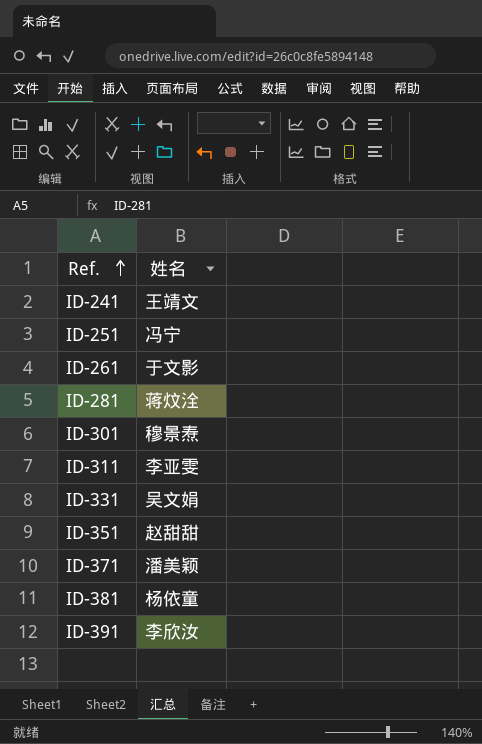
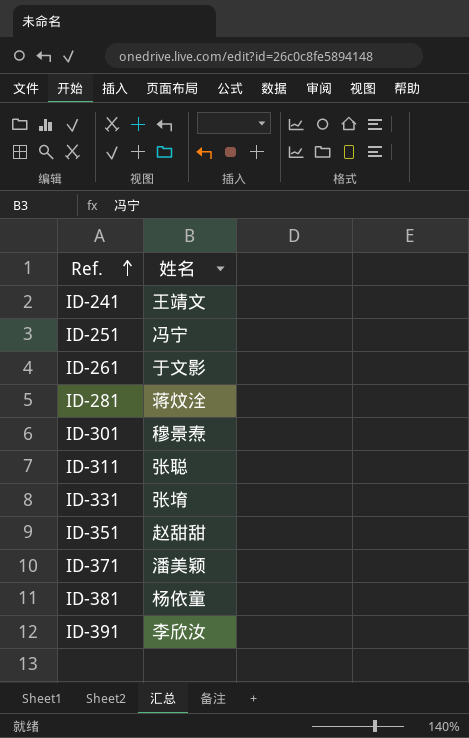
ID-311 | 姓名: 李亚雯 -> 张聪
ID-331 | 姓名: 吴文娟 -> 张堉

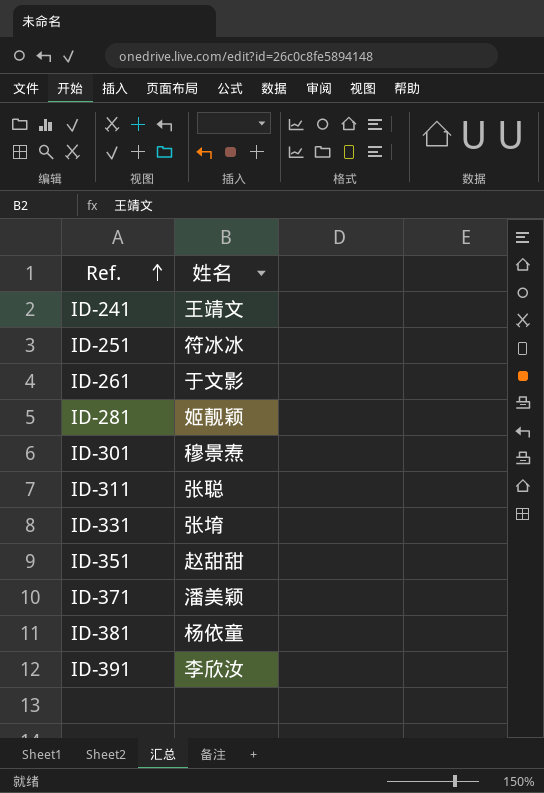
ID-251 | 姓名: 冯宁 -> 符冰冰
ID-281 | 姓名: 蒋炆洤 -> 姬靓颖

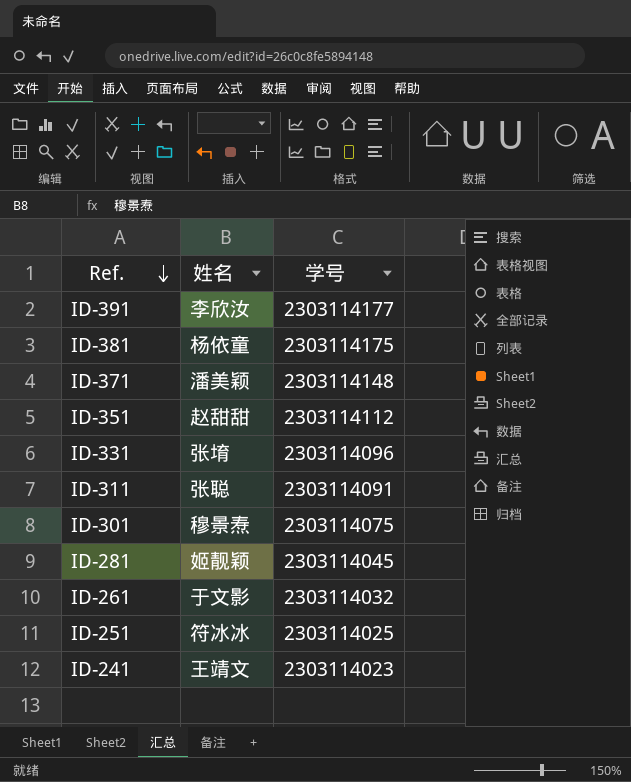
row order: Ref. ascending -> Ref. descending
column 学号 | position: none -> 3

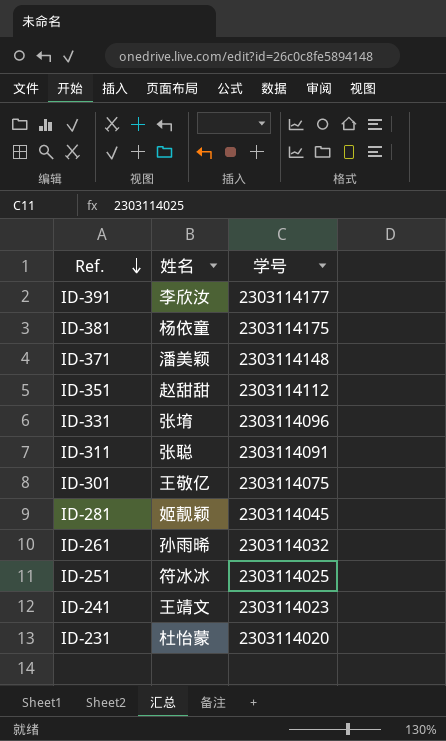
ID-301 | 姓名: 穆景焘 -> 王敬亿
ID-261 | 姓名: 于文影 -> 孙雨晞
row ID-231: none -> 杜怡蒙 | 2303114020

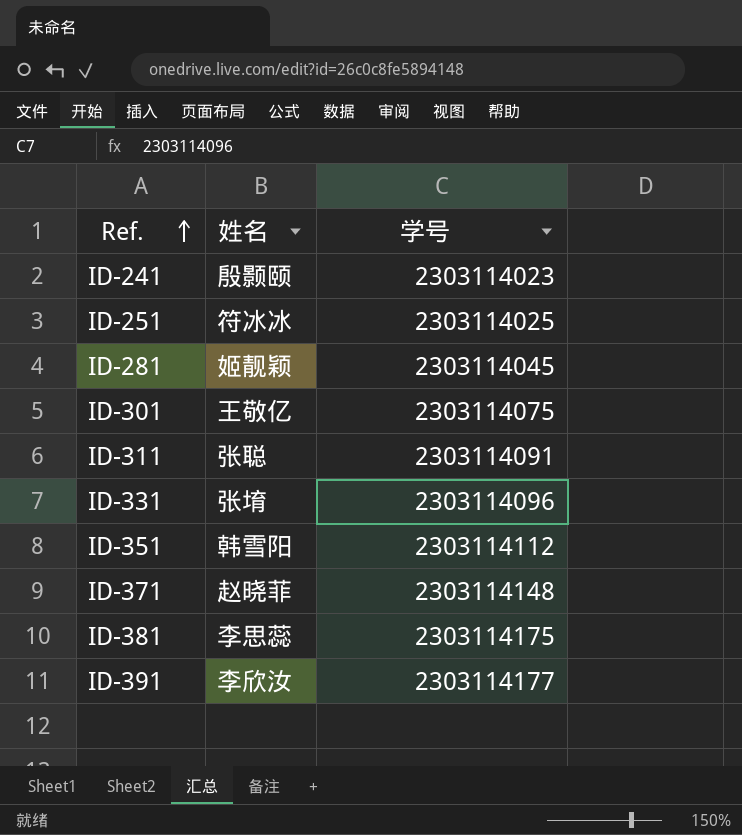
row order: Ref. descending -> Ref. ascending
row ID-261: 孙雨晞 | 2303114032 -> none
row ID-231: 杜怡蒙 | 2303114020 -> none
ID-241 | 姓名: 王靖文 -> 殷颢颐
ID-351 | 姓名: 赵甜甜 -> 韩雪阳
ID-371 | 姓名: 潘美颖 -> 赵晓菲
ID-381 | 姓名: 杨依童 -> 李思蕊

